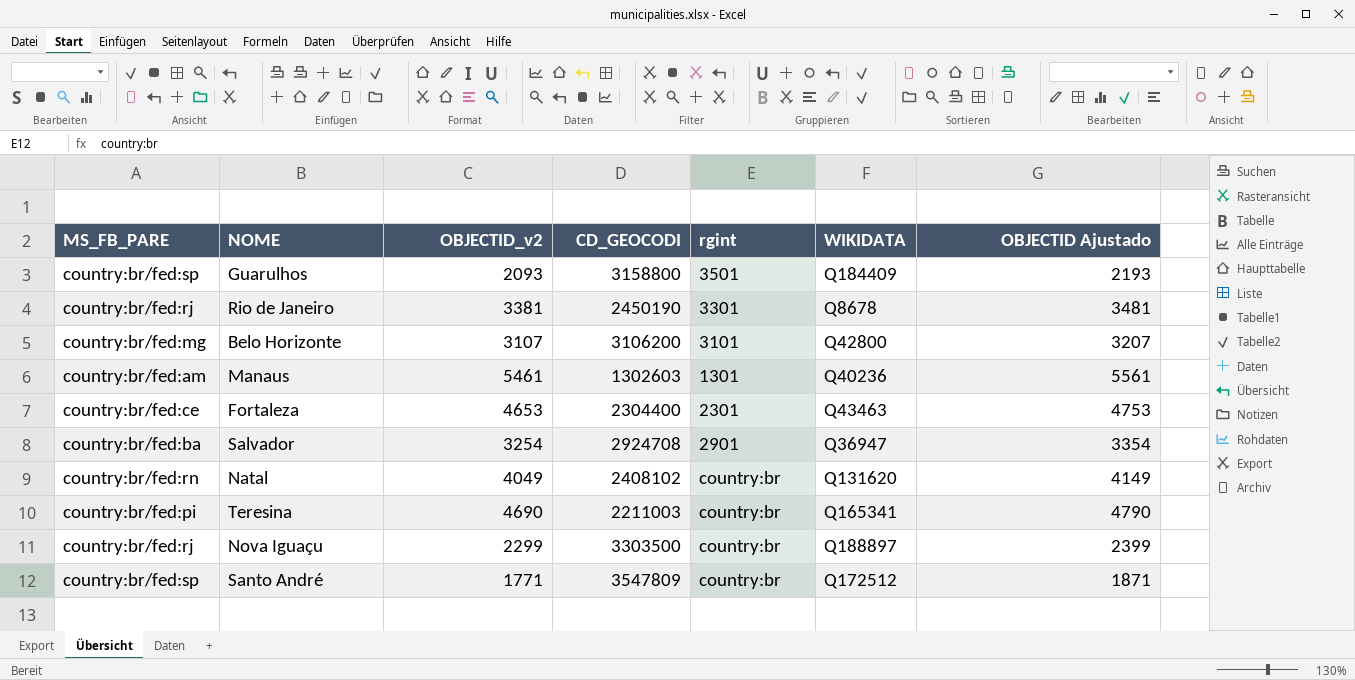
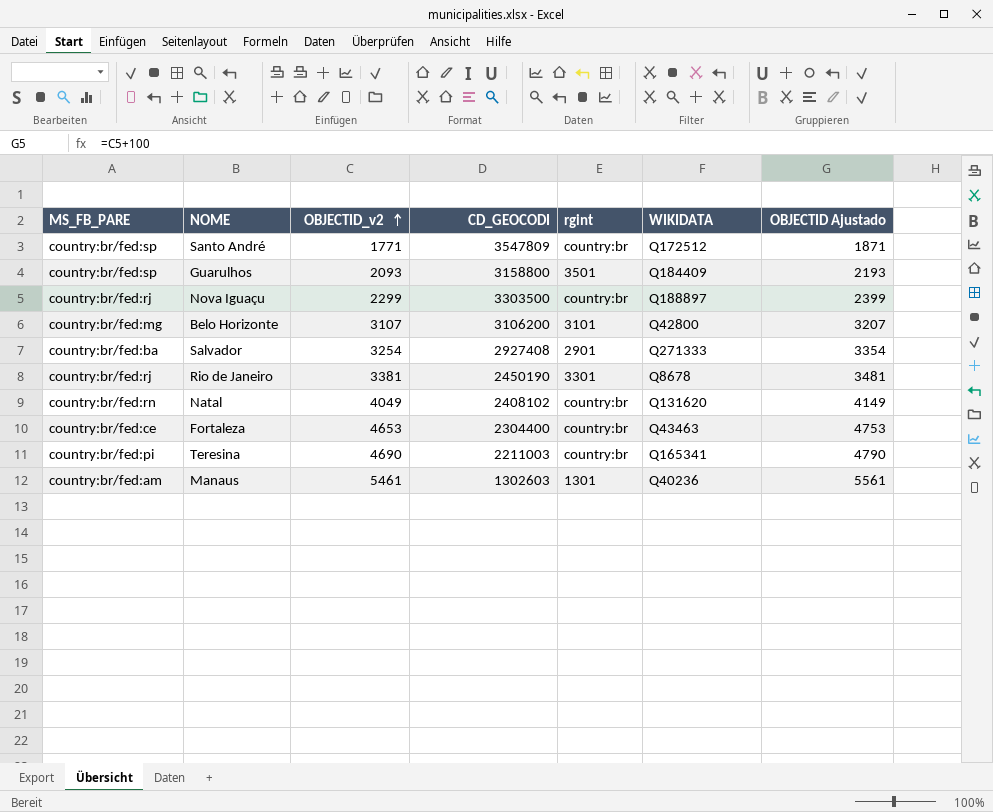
row order: none -> OBJECTID_v2 ascending
Salvador | CD_GEOCODI: 2924708 -> 2927408
Salvador | WIKIDATA: Q36947 -> Q271333
Fortaleza | rgint: 2301 -> country:br

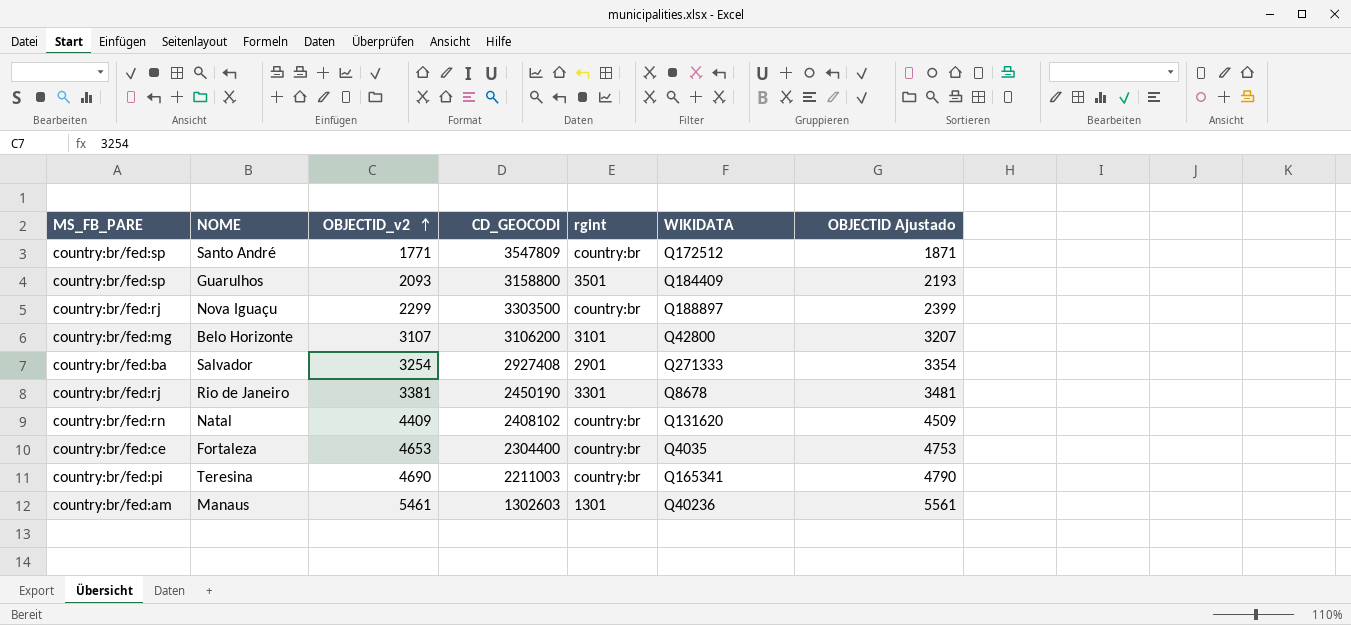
Natal | OBJECTID_v2: 4049 -> 4409
Natal | OBJECTID Ajustado: 4149 -> 4509
Fortaleza | WIKIDATA: Q43463 -> Q4035

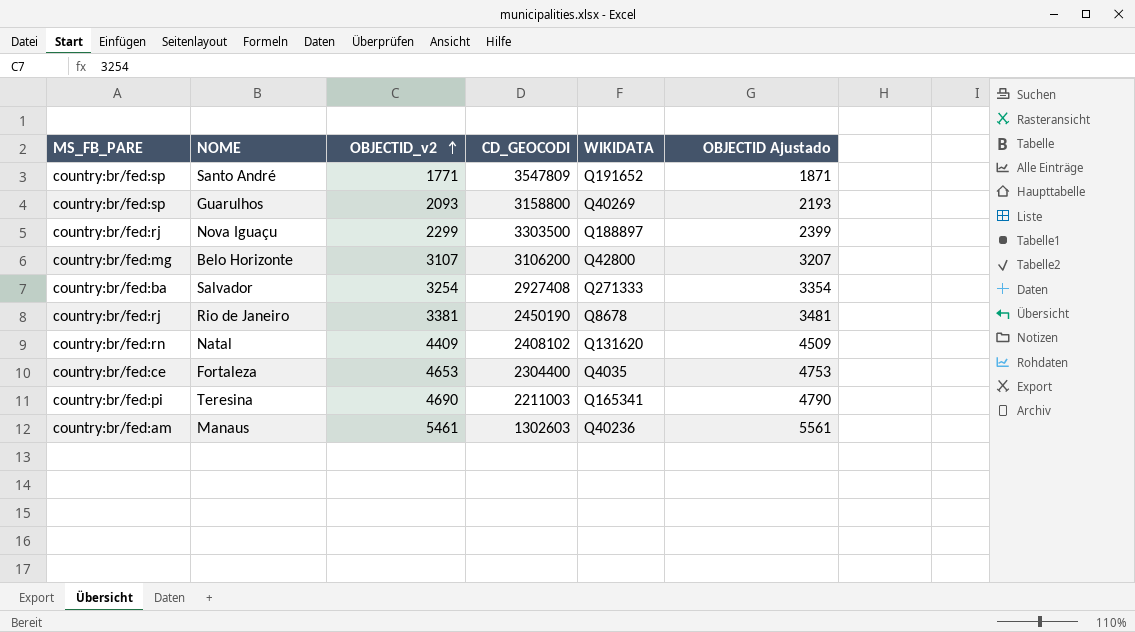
column rgint | position: 5 -> none
Santo André | WIKIDATA: Q172512 -> Q191652
Guarulhos | WIKIDATA: Q184409 -> Q40269

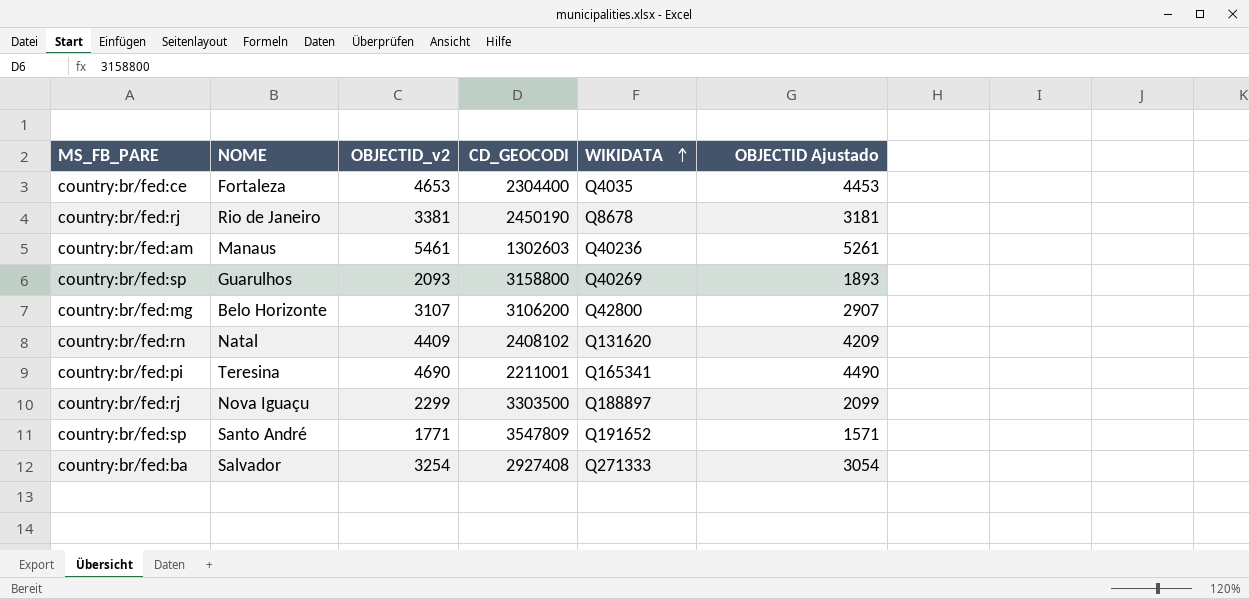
row order: OBJECTID_v2 ascending -> WIKIDATA ascending
column OBJECTID Ajustado | formula: [OBJECTID_v2] + 100 -> [OBJECTID_v2] - 200
Teresina | CD_GEOCODI: 2211003 -> 2211001

